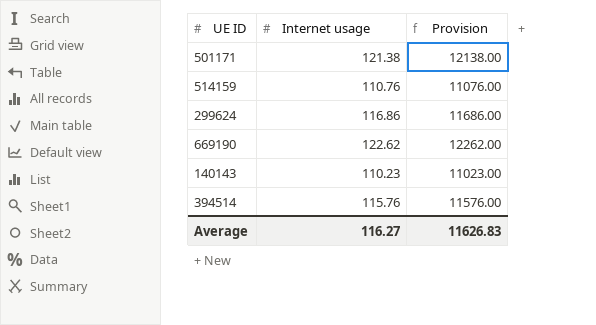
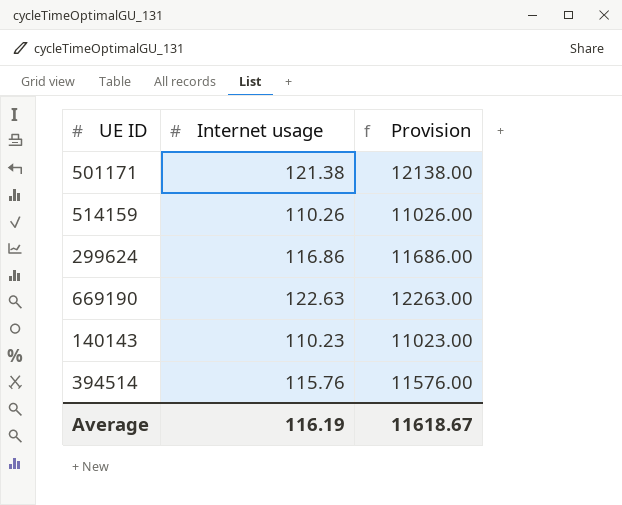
514159 | Internet usage: 110.76 -> 110.26
514159 | Provision: 11076.00 -> 11026.00
669190 | Internet usage: 122.62 -> 122.63
669190 | Provision: 12262.00 -> 12263.00
Average | Internet usage: 116.27 -> 116.19
Average | Provision: 11626.83 -> 11618.67

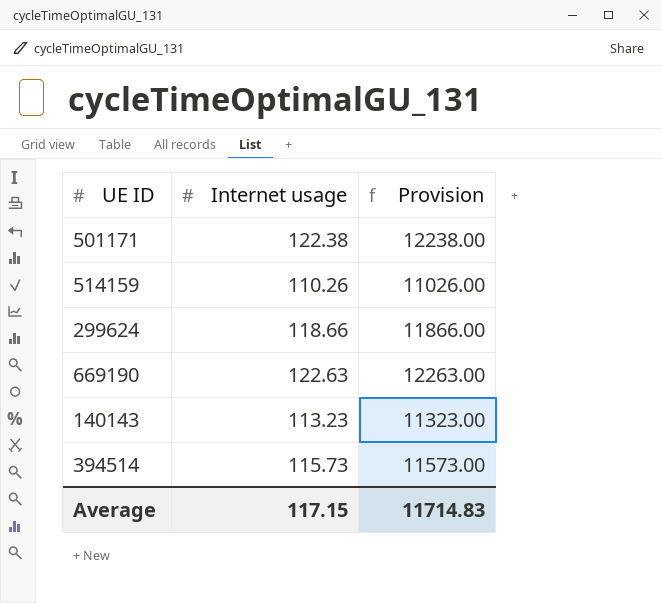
501171 | Internet usage: 121.38 -> 122.38
501171 | Provision: 12138.00 -> 12238.00
299624 | Internet usage: 116.86 -> 118.66
299624 | Provision: 11686.00 -> 11866.00
140143 | Internet usage: 110.23 -> 113.23
140143 | Provision: 11023.00 -> 11323.00
394514 | Internet usage: 115.76 -> 115.73
394514 | Provision: 11576.00 -> 11573.00
Average | Internet usage: 116.19 -> 117.15
Average | Provision: 11618.67 -> 11714.83

